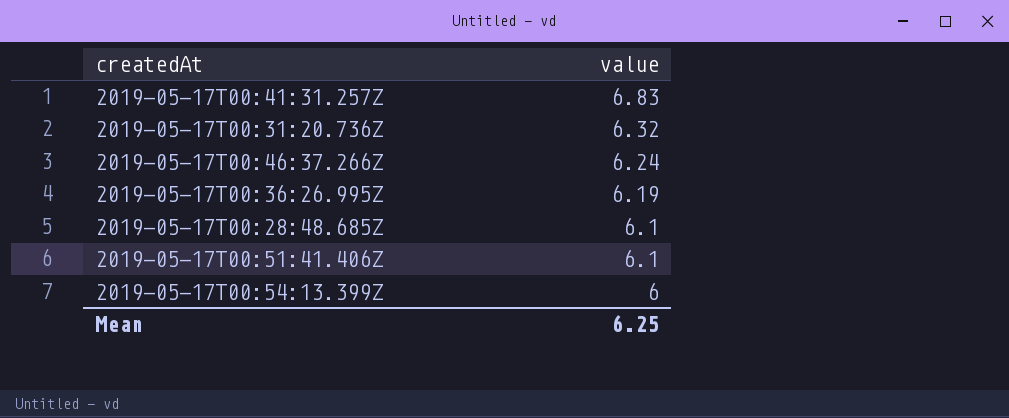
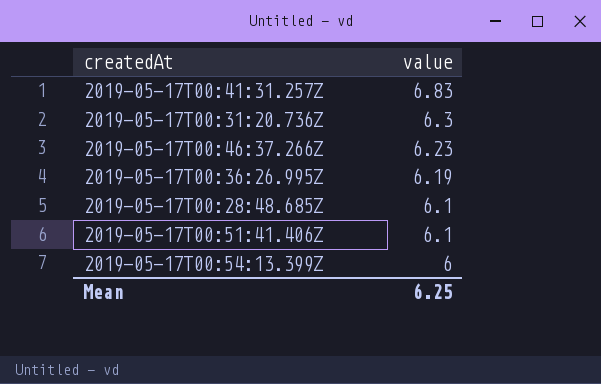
2019-05-17T00:31:20.736Z | value: 6.32 -> 6.3
2019-05-17T00:46:37.266Z | value: 6.24 -> 6.23

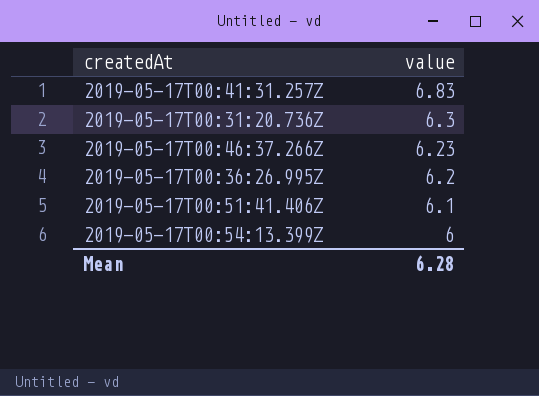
row 2019-05-17T00:28:48.685Z: 6.1 -> none
2019-05-17T00:36:26.995Z | value: 6.19 -> 6.2
Mean | value: 6.25 -> 6.28

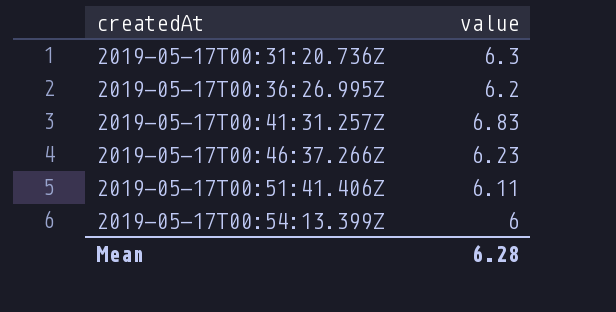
row order: value descending -> createdAt ascending
2019-05-17T00:51:41.406Z | value: 6.1 -> 6.11

